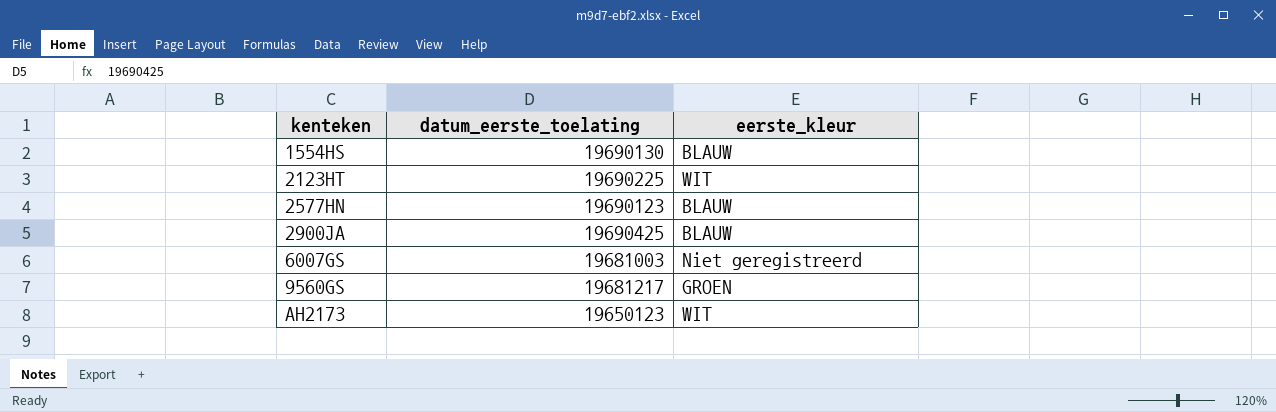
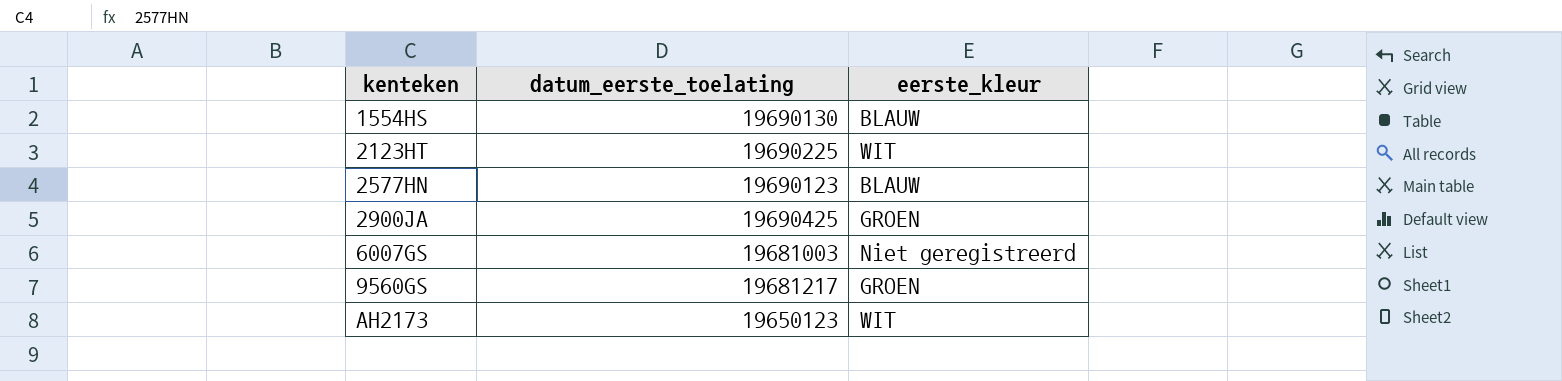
2900JA | eerste_kleur: BLAUW -> GROEN

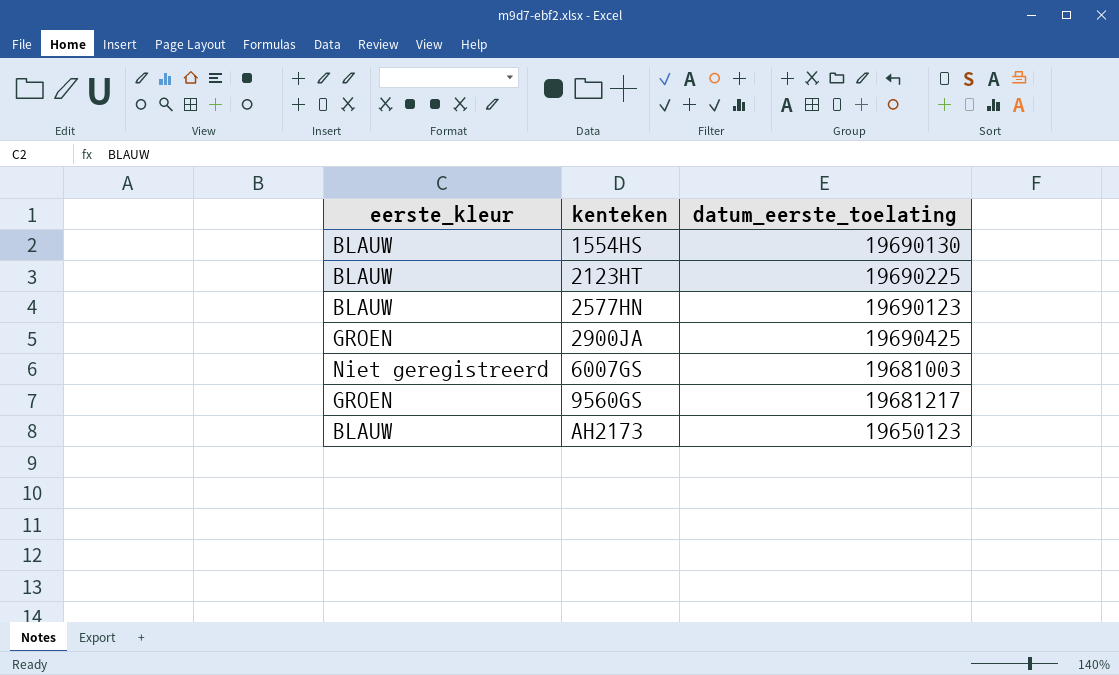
column eerste_kleur | position: 3 -> 1
2123HT | eerste_kleur: WIT -> BLAUW
AH2173 | eerste_kleur: WIT -> BLAUW

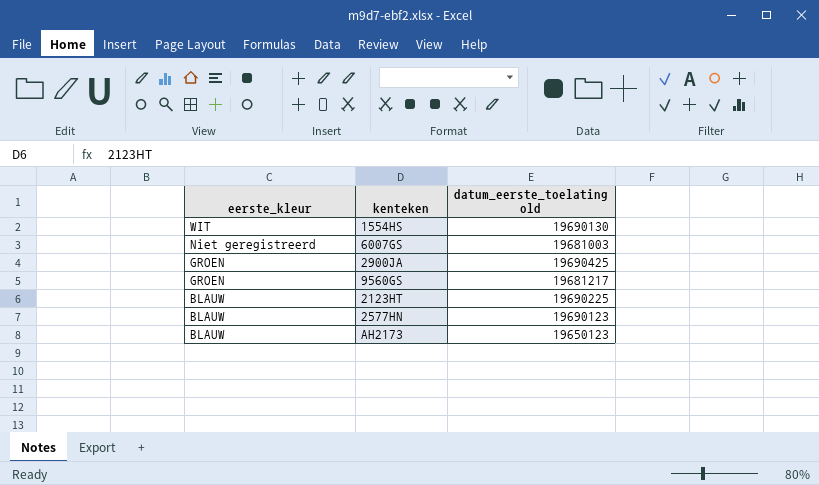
row order: kenteken ascending -> eerste_kleur descending
column name: datum_eerste_toelating -> datum_eerste_toelating old
1554HS | eerste_kleur: BLAUW -> WIT

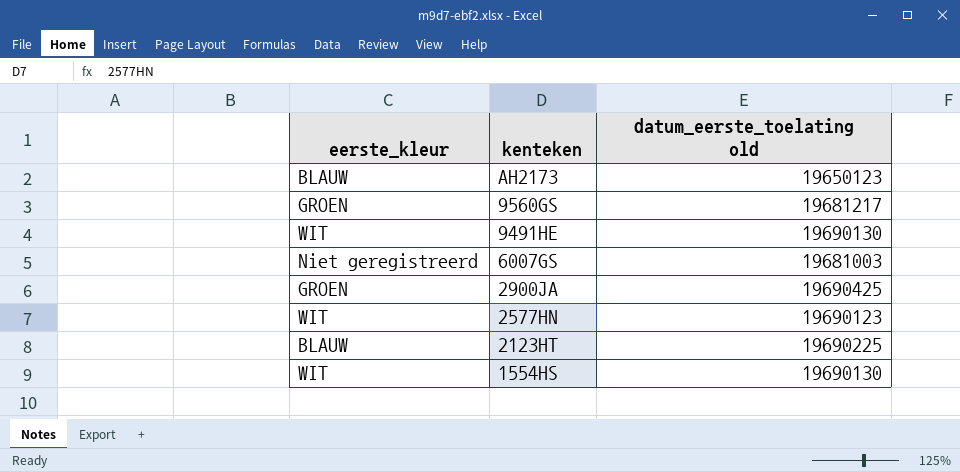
row order: eerste_kleur descending -> kenteken descending
row 9491HE: none -> WIT | 19690130
2577HN | eerste_kleur: BLAUW -> WIT

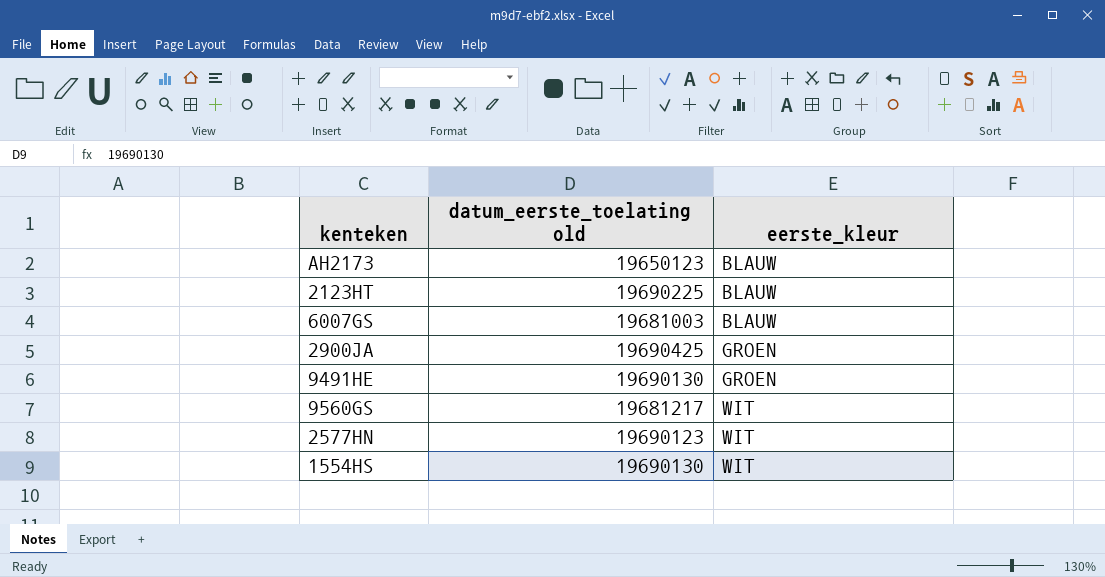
row order: kenteken descending -> eerste_kleur ascending
column eerste_kleur | position: 1 -> 3
6007GS | eerste_kleur: Niet geregistreerd -> BLAUW
9491HE | eerste_kleur: WIT -> GROEN
9560GS | eerste_kleur: GROEN -> WIT

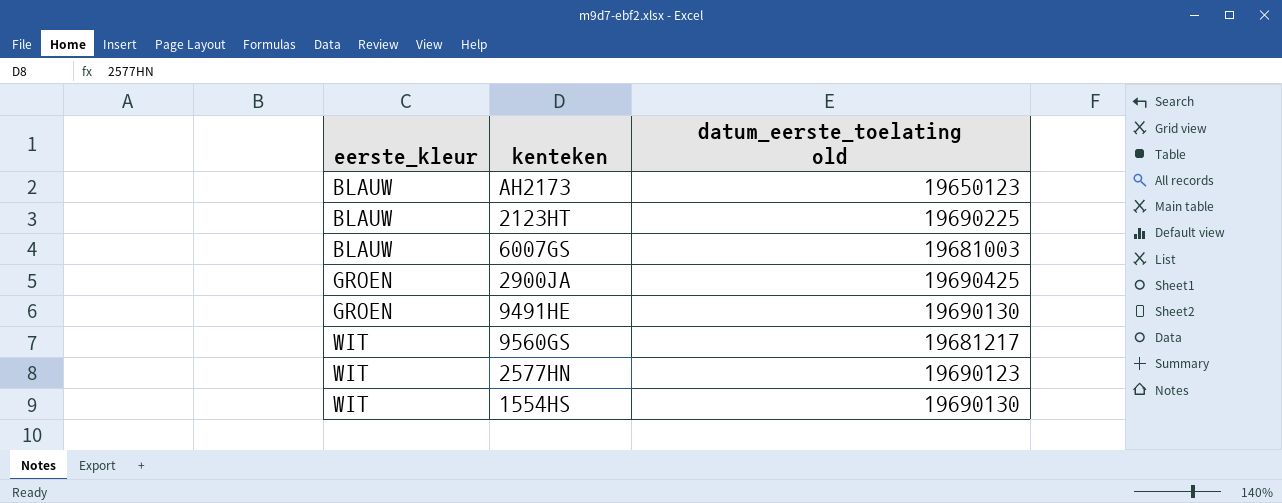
column eerste_kleur | position: 3 -> 1

